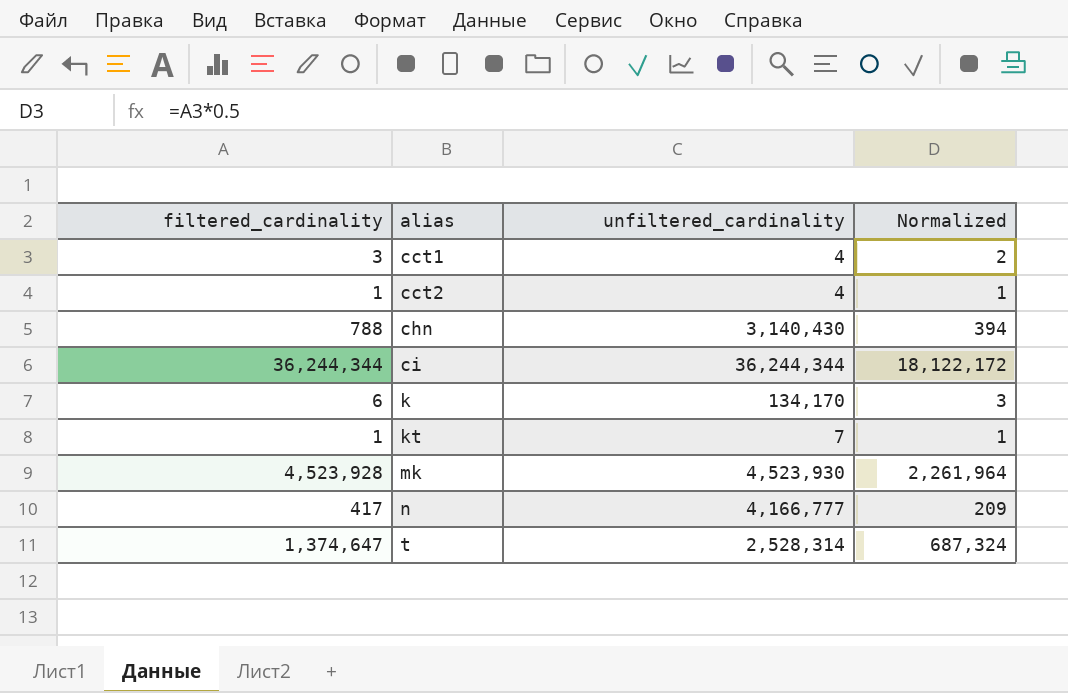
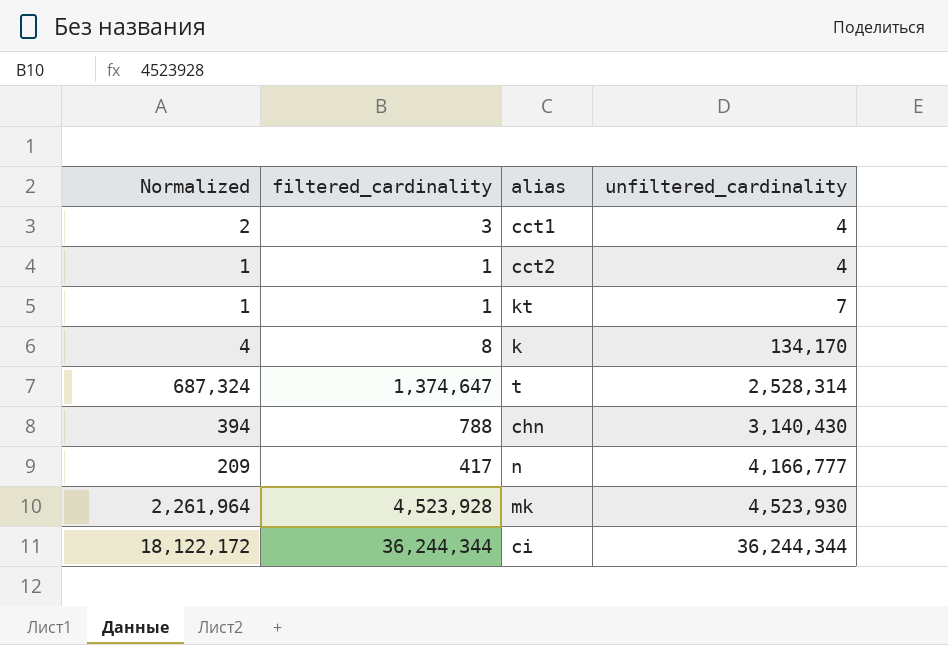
row order: alias ascending -> unfiltered_cardinality ascending
column Normalized | position: 4 -> 1
k | Normalized: 3 -> 4
k | filtered_cardinality: 6 -> 8

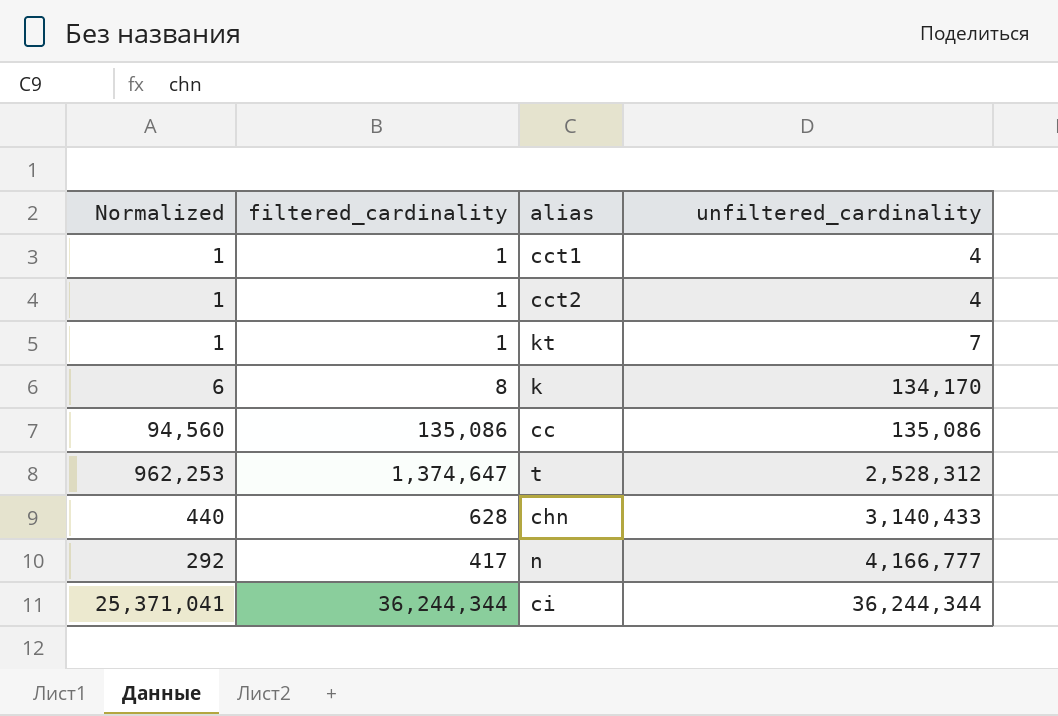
column Normalized | formula: [filtered_cardinality] * 0.5 -> [filtered_cardinality] * 0.7
row mk: 2,261,964 | 4,523,928 | 4,523,930 -> none
cct1 | filtered_cardinality: 3 -> 1
row cc: none -> 94,560 | 135,086 | 135,086
t | unfiltered_cardinality: 2,528,314 -> 2,528,312
chn | filtered_cardinality: 788 -> 628
chn | unfiltered_cardinality: 3,140,430 -> 3,140,433

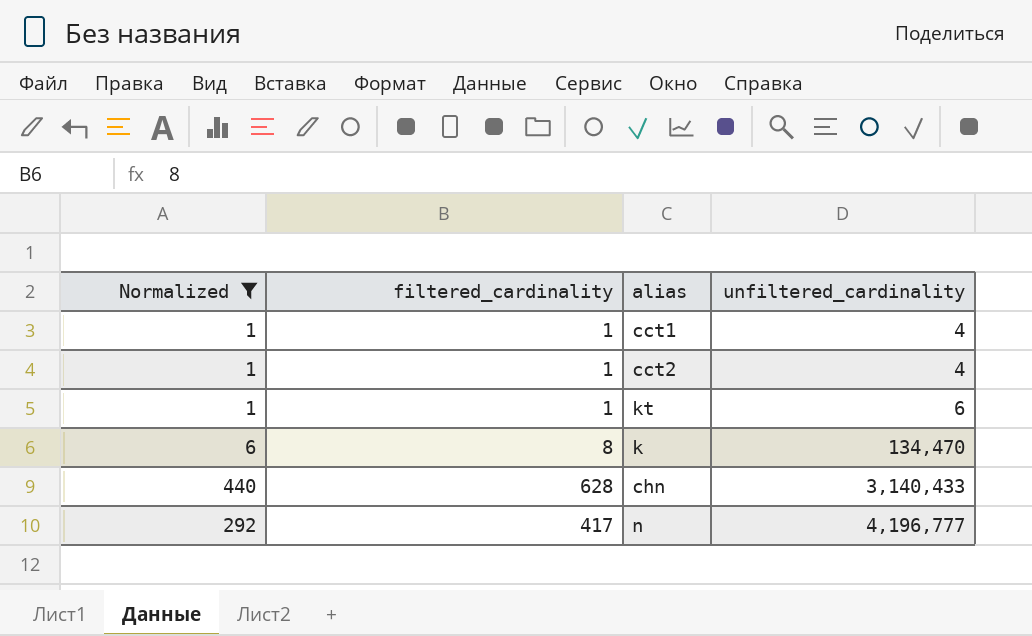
filter: none -> Normalized <= 440
kt | unfiltered_cardinality: 7 -> 6
k | unfiltered_cardinality: 134,170 -> 134,470
n | unfiltered_cardinality: 4,166,777 -> 4,196,777

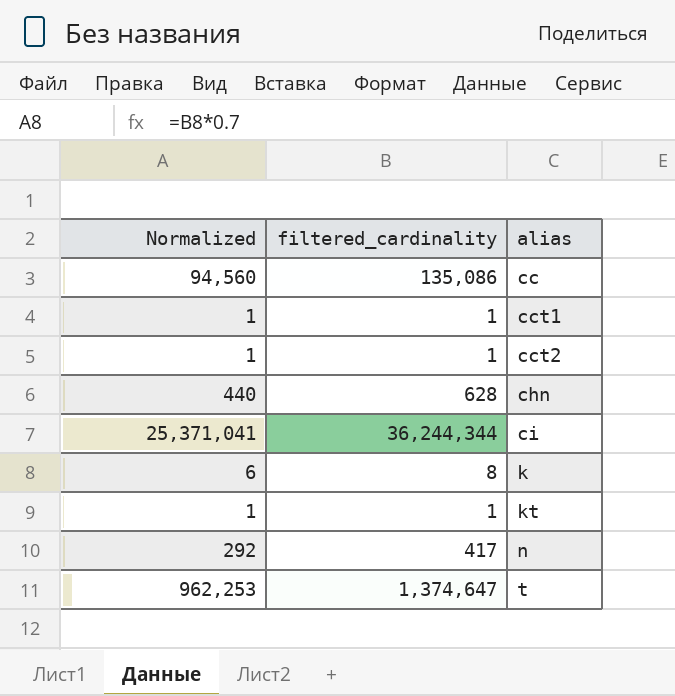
filter: Normalized <= 440 -> none
row order: unfiltered_cardinality ascending -> alias ascending
column unfiltered_cardinality | position: 4 -> none

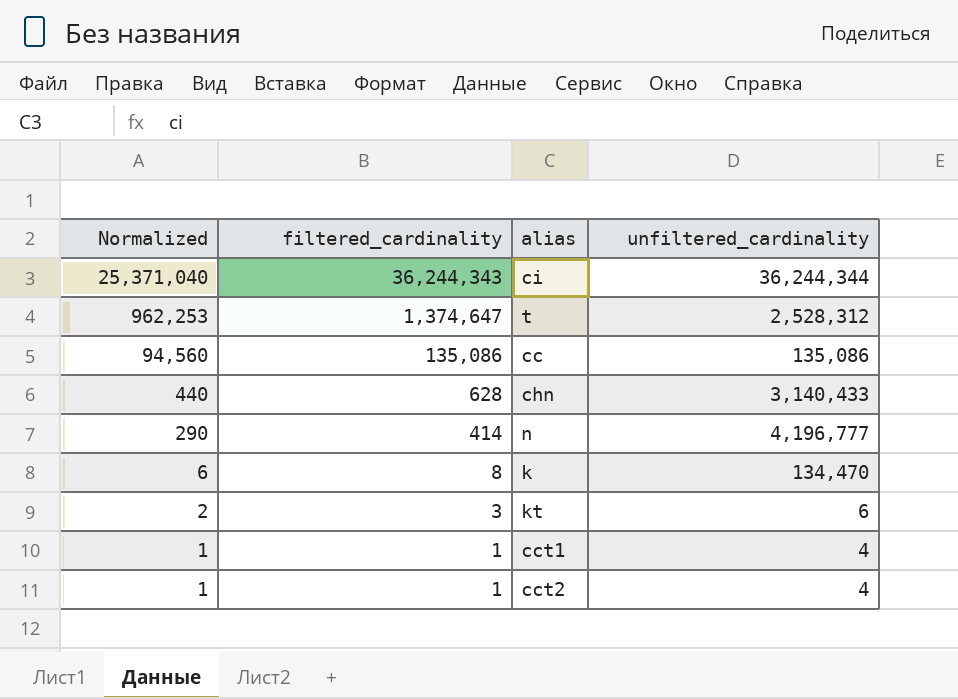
row order: alias ascending -> Normalized descending
column unfiltered_cardinality | position: none -> 4
ci | Normalized: 25,371,041 -> 25,371,040
ci | filtered_cardinality: 36,244,344 -> 36,244,343
n | Normalized: 292 -> 290
n | filtered_cardinality: 417 -> 414
kt | Normalized: 1 -> 2
kt | filtered_cardinality: 1 -> 3

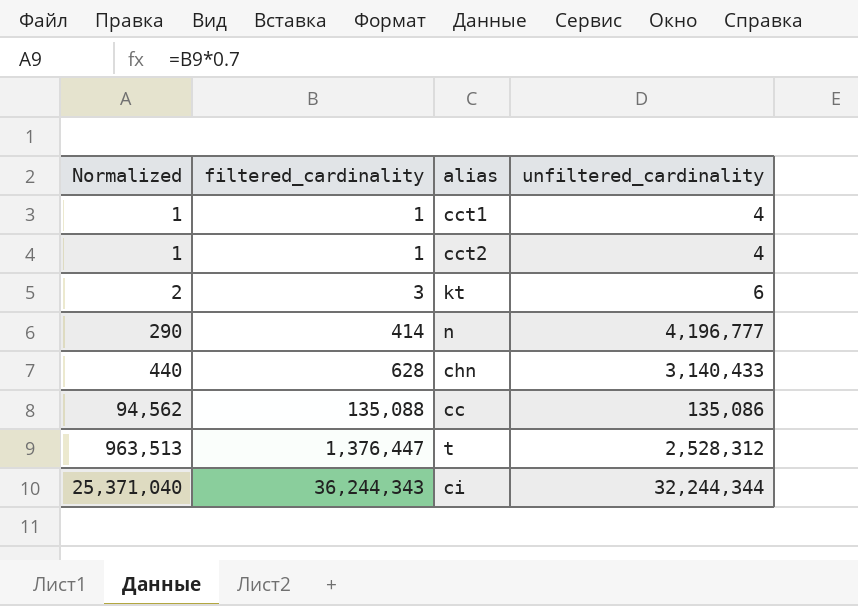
row order: Normalized descending -> Normalized ascending
row k: 6 | 8 | 134,470 -> none
cc | Normalized: 94,560 -> 94,562
cc | filtered_cardinality: 135,086 -> 135,088
t | Normalized: 962,253 -> 963,513
t | filtered_cardinality: 1,374,647 -> 1,376,447
ci | unfiltered_cardinality: 36,244,344 -> 32,244,344

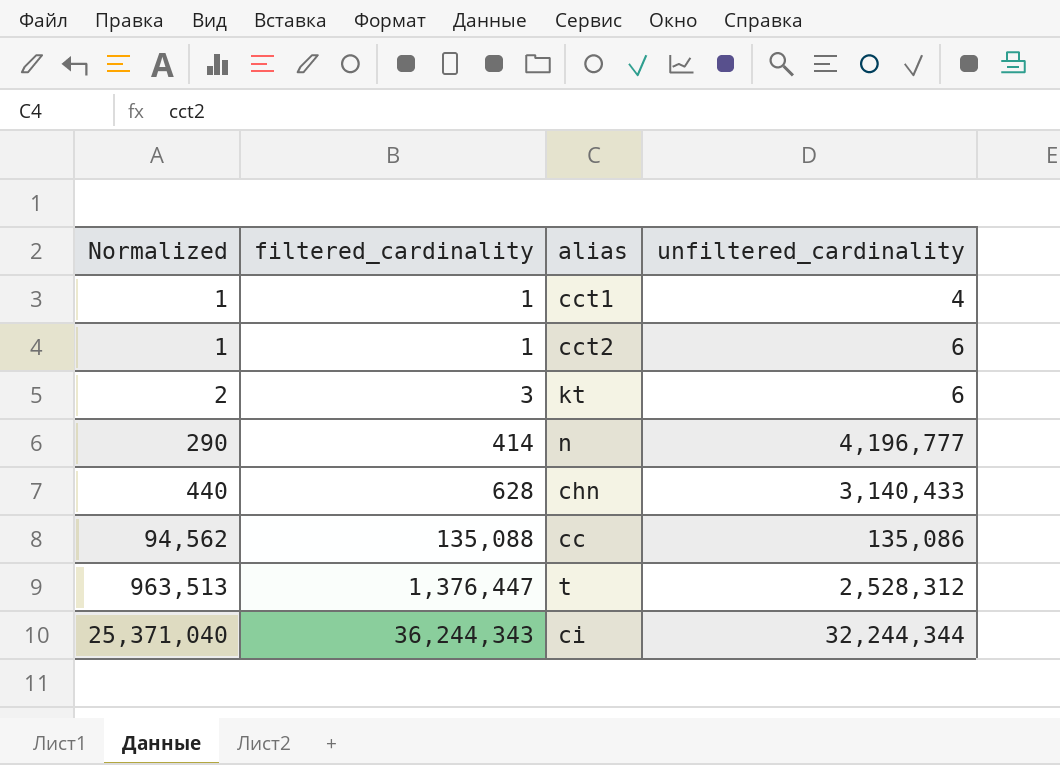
cct2 | unfiltered_cardinality: 4 -> 6

